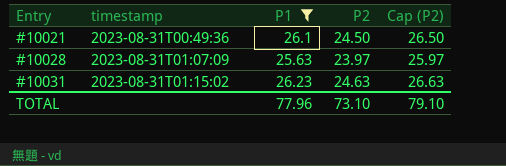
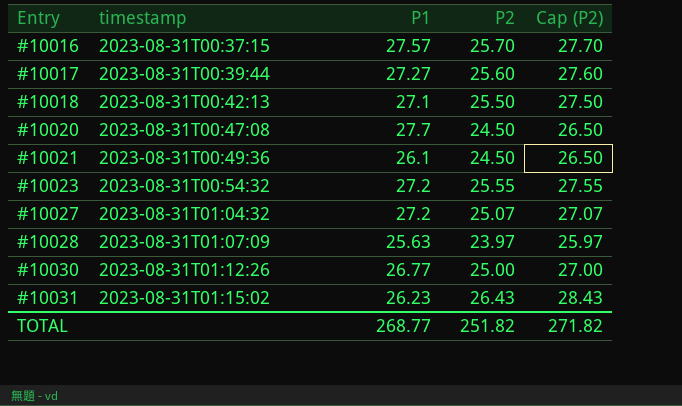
filter: P1 <= 26.23 -> none
#10031 | P2: 24.63 -> 26.43
#10031 | Cap (P2): 26.63 -> 28.43
TOTAL | P1: 77.96 -> 268.77
TOTAL | P2: 73.10 -> 251.82
TOTAL | Cap (P2): 79.10 -> 271.82

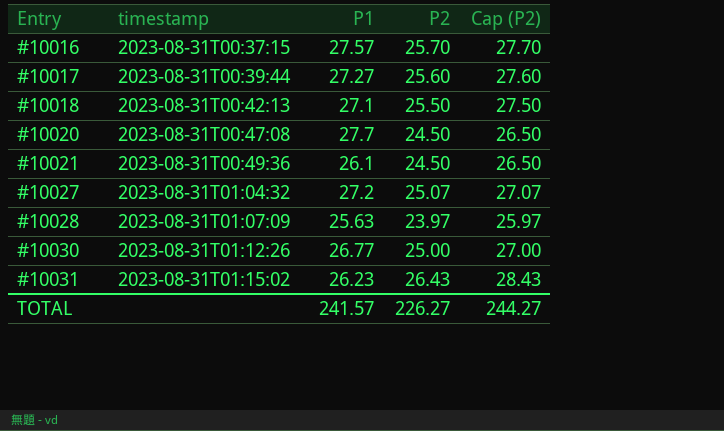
row #10023: 2023-08-31T00:54:32 | 27.2 | 25.55 | 27.55 -> none
TOTAL | P1: 268.77 -> 241.57
TOTAL | P2: 251.82 -> 226.27
TOTAL | Cap (P2): 271.82 -> 244.27

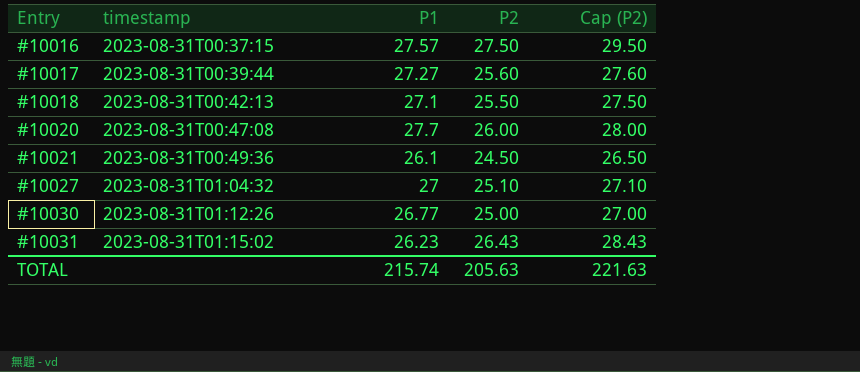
row #10028: 2023-08-31T01:07:09 | 25.63 | 23.97 | 25.97 -> none
#10016 | P2: 25.70 -> 27.50
#10016 | Cap (P2): 27.70 -> 29.50
#10020 | P2: 24.50 -> 26.00
#10020 | Cap (P2): 26.50 -> 28.00
#10027 | P1: 27.2 -> 27
#10027 | P2: 25.07 -> 25.10
#10027 | Cap (P2): 27.07 -> 27.10
TOTAL | P1: 241.57 -> 215.74
TOTAL | P2: 226.27 -> 205.63
TOTAL | Cap (P2): 244.27 -> 221.63

